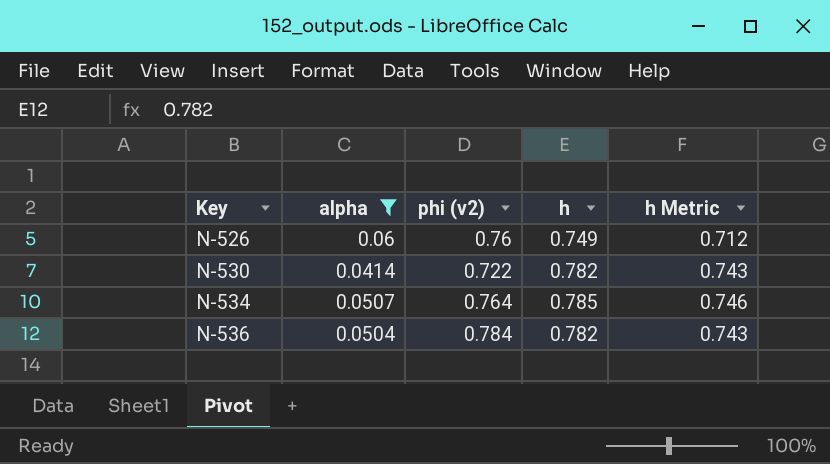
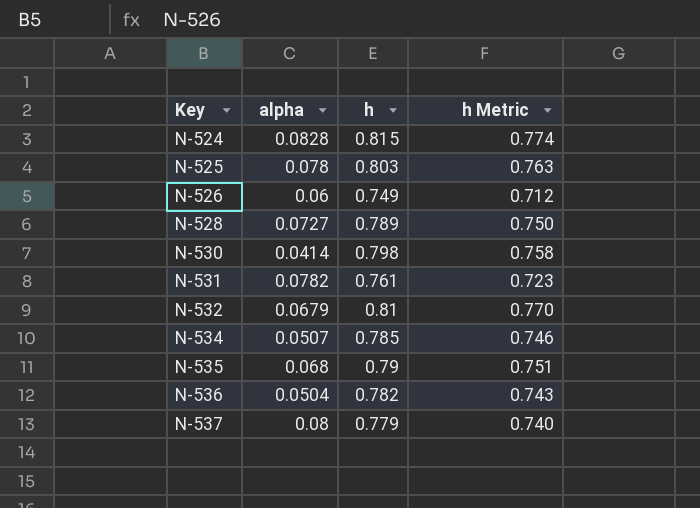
filter: alpha <= 0.06 -> none
column phi (v2) | position: 3 -> none
N-530 | h: 0.782 -> 0.798
N-530 | h Metric: 0.743 -> 0.758

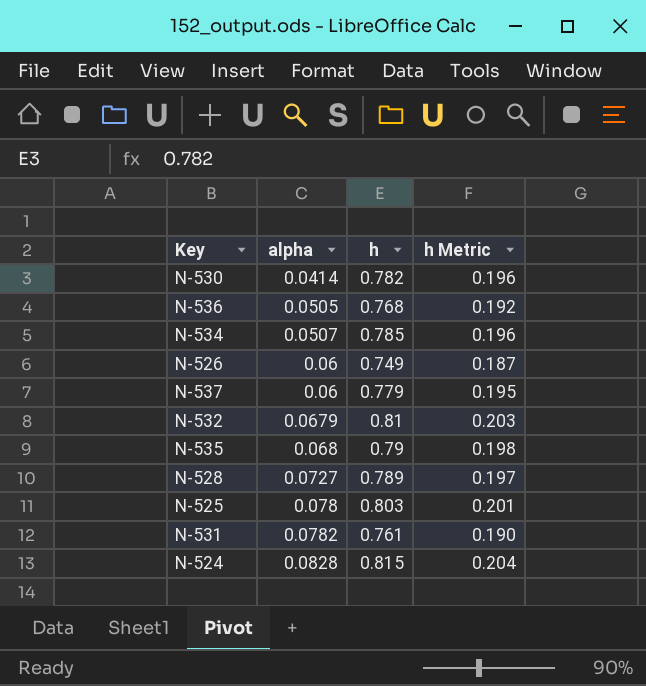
row order: Key ascending -> alpha ascending
column h Metric | formula: [h] * 0.95 -> [h] * 0.25
N-530 | h: 0.798 -> 0.782
N-536 | alpha: 0.0504 -> 0.0505
N-536 | h: 0.782 -> 0.768
N-537 | alpha: 0.08 -> 0.06

